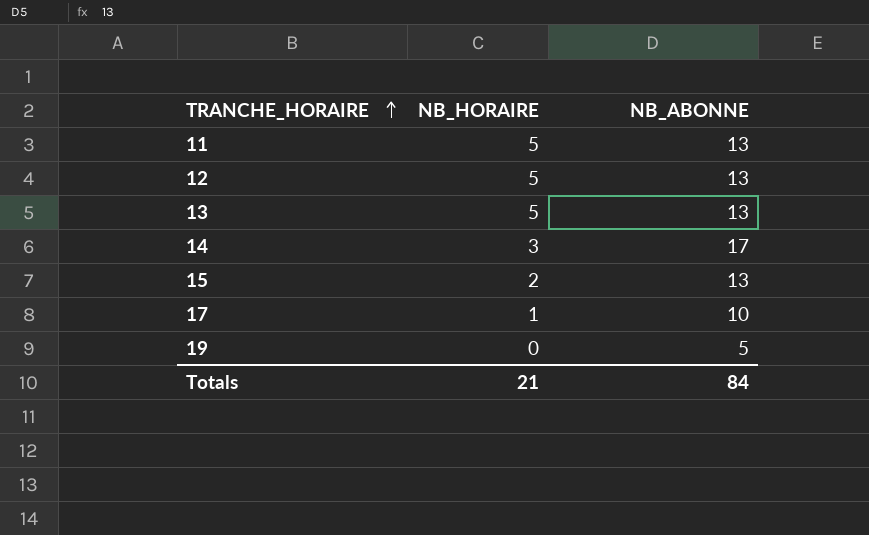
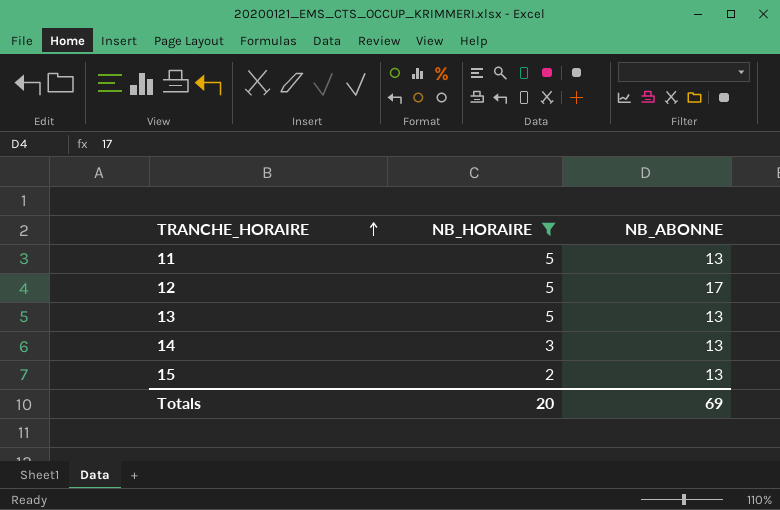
filter: none -> NB_HORAIRE >= 2
12 | NB_ABONNE: 13 -> 17
14 | NB_ABONNE: 17 -> 13
Totals | NB_HORAIRE: 21 -> 20
Totals | NB_ABONNE: 84 -> 69

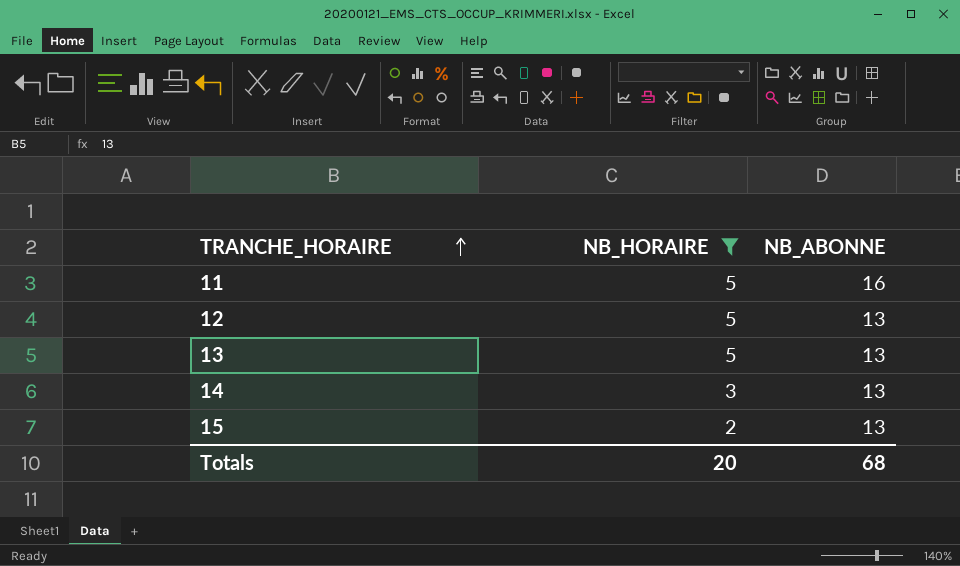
11 | NB_ABONNE: 13 -> 16
12 | NB_ABONNE: 17 -> 13
Totals | NB_ABONNE: 69 -> 68

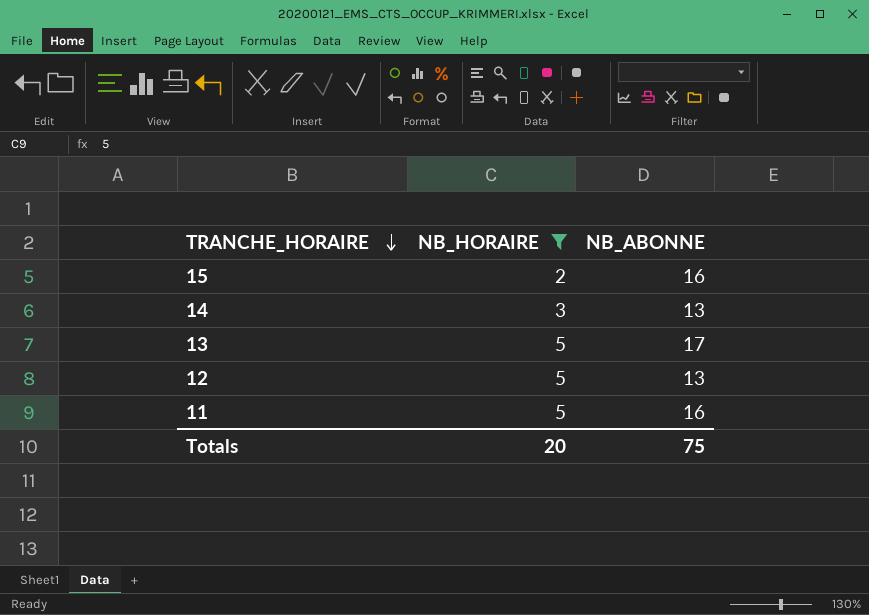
row order: TRANCHE_HORAIRE ascending -> TRANCHE_HORAIRE descending
15 | NB_ABONNE: 13 -> 16
13 | NB_ABONNE: 13 -> 17
Totals | NB_ABONNE: 68 -> 75

